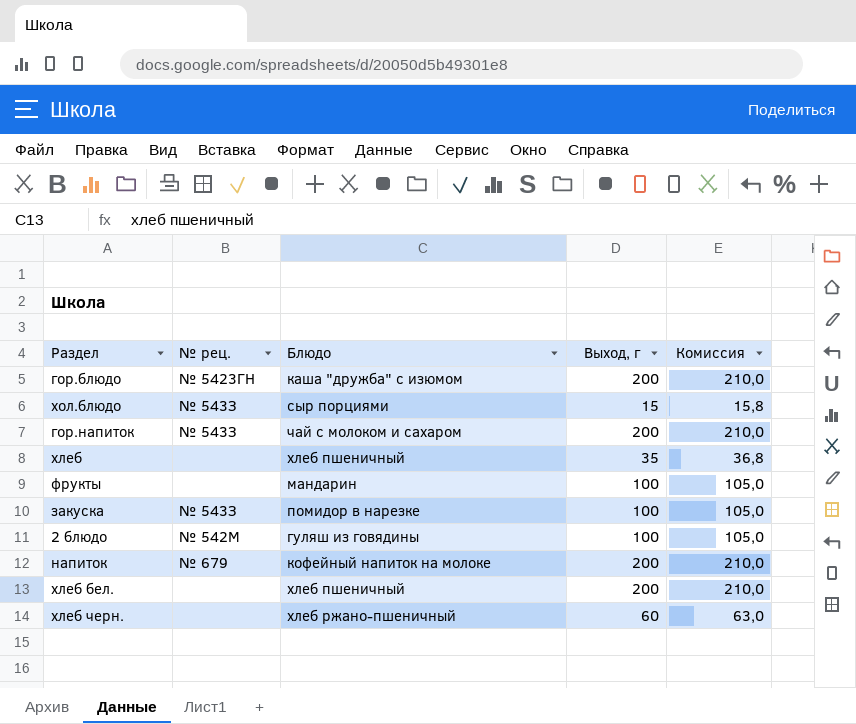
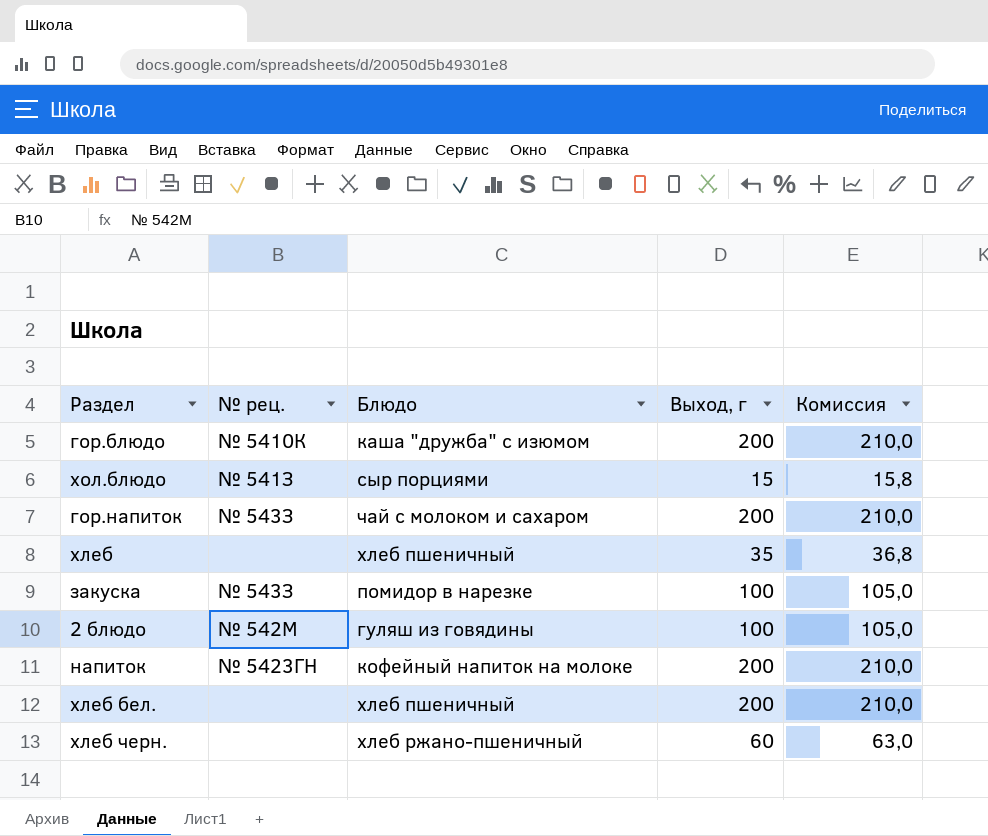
row фрукты: none | мандарин | 100 | 105,0 -> none
гор.блюдо | № рец.: № 5423ГН -> № 5410К
хол.блюдо | № рец.: № 543З -> № 541З
напиток | № рец.: № 679 -> № 5423ГН

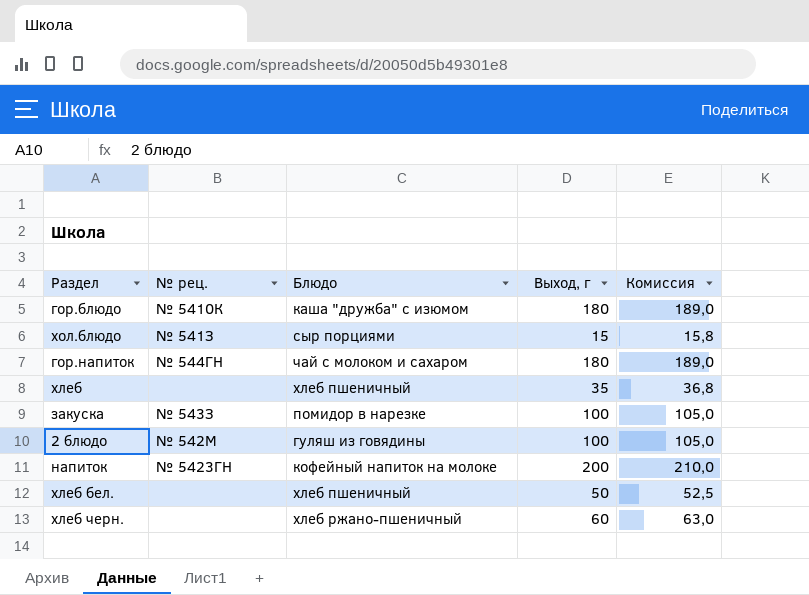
гор.блюдо | Выход, г: 200 -> 180
гор.блюдо | Комиссия: 210,0 -> 189,0
гор.напиток | № рец.: № 543З -> № 544ГН
гор.напиток | Выход, г: 200 -> 180
гор.напиток | Комиссия: 210,0 -> 189,0
хлеб бел. | Выход, г: 200 -> 50
хлеб бел. | Комиссия: 210,0 -> 52,5

